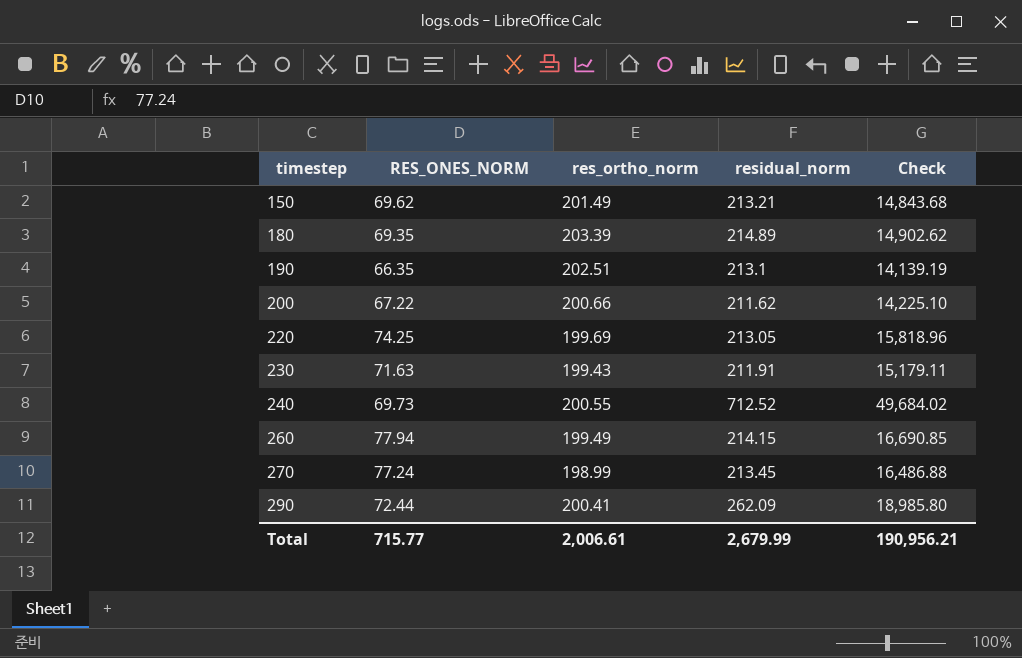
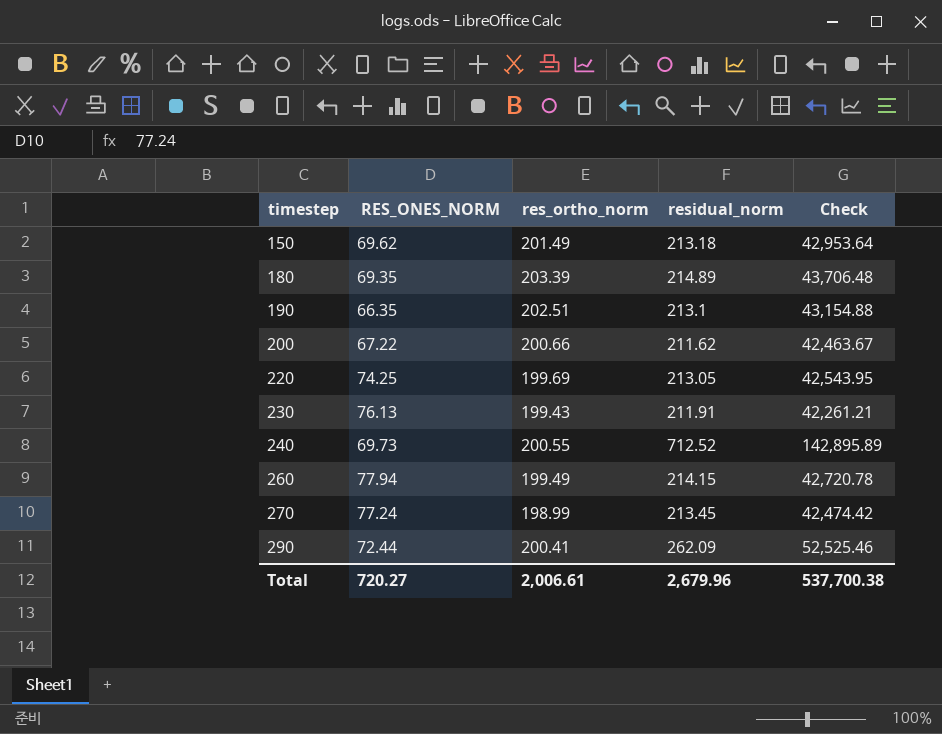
column Check | formula: [RES_ONES_NORM] * [residual_norm] -> [res_ortho_norm] * [residual_norm]
150 | residual_norm: 213.21 -> 213.18
230 | RES_ONES_NORM: 71.63 -> 76.13
Total | RES_ONES_NORM: 715.77 -> 720.27
Total | residual_norm: 2,679.99 -> 2,679.96
Total | Check: 190,956.21 -> 537,700.38

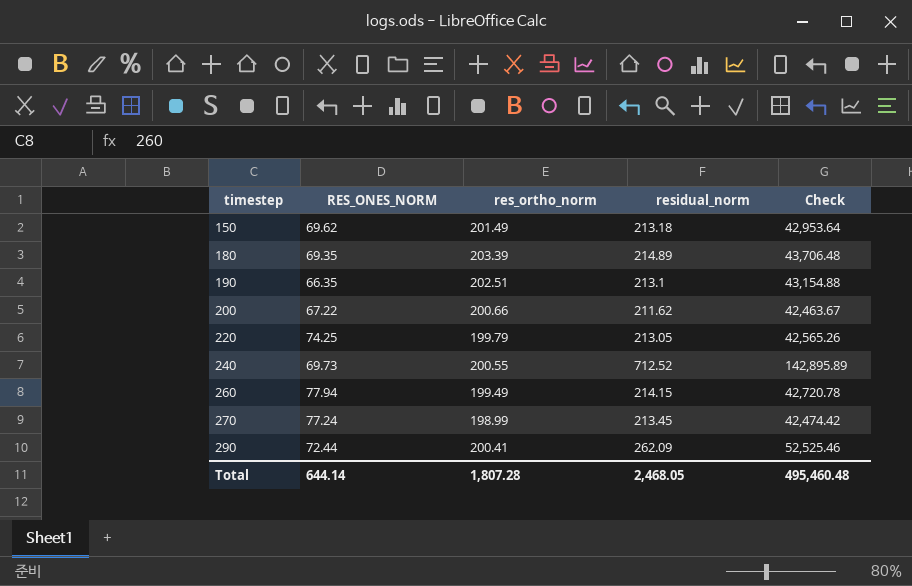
row 230: 76.13 | 199.43 | 211.91 | 42,261.21 -> none
220 | res_ortho_norm: 199.69 -> 199.79
220 | Check: 42,543.95 -> 42,565.26
Total | RES_ONES_NORM: 720.27 -> 644.14
Total | res_ortho_norm: 2,006.61 -> 1,807.28
Total | residual_norm: 2,679.96 -> 2,468.05
Total | Check: 537,700.38 -> 495,460.48

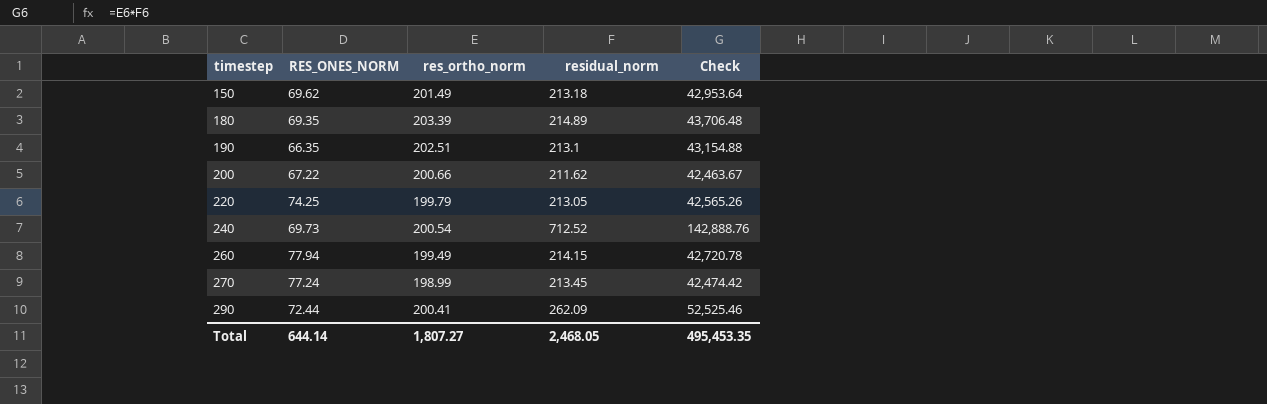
240 | res_ortho_norm: 200.55 -> 200.54
240 | Check: 142,895.89 -> 142,888.76
Total | res_ortho_norm: 1,807.28 -> 1,807.27
Total | Check: 495,460.48 -> 495,453.35

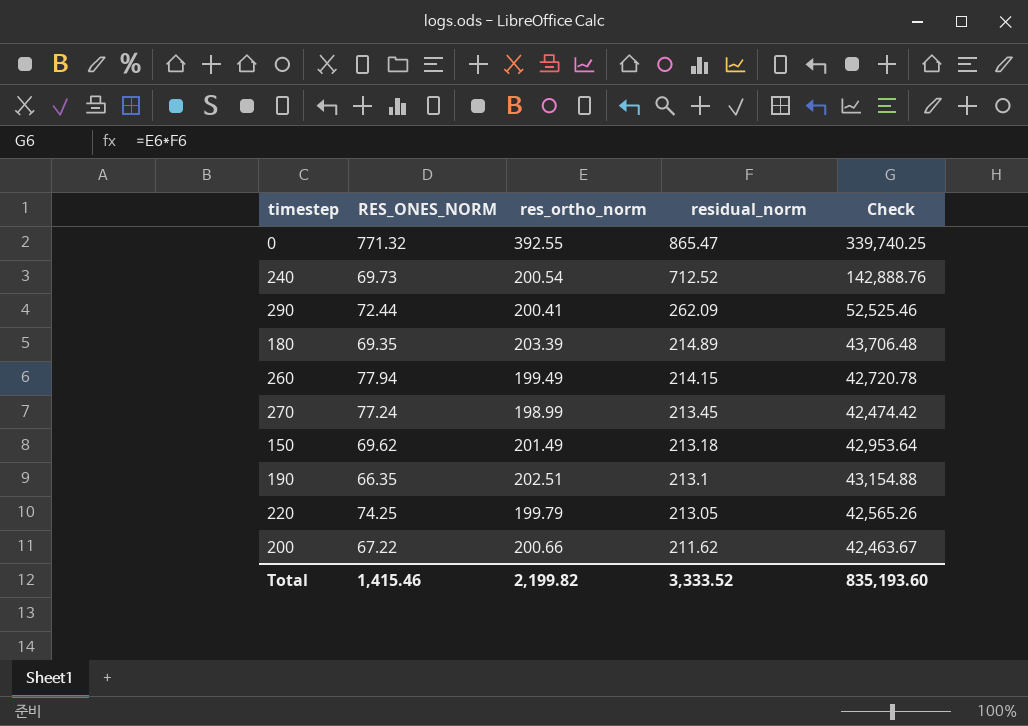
row order: timestep ascending -> residual_norm descending
row 0: none -> 771.32 | 392.55 | 865.47 | 339,740.25
Total | RES_ONES_NORM: 644.14 -> 1,415.46
Total | res_ortho_norm: 1,807.27 -> 2,199.82
Total | residual_norm: 2,468.05 -> 3,333.52
Total | Check: 495,453.35 -> 835,193.60

